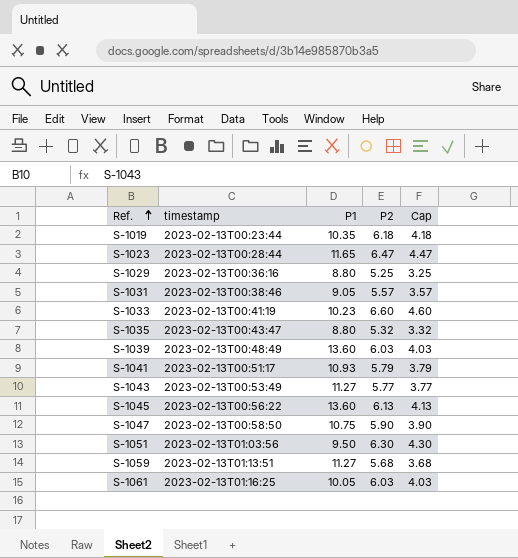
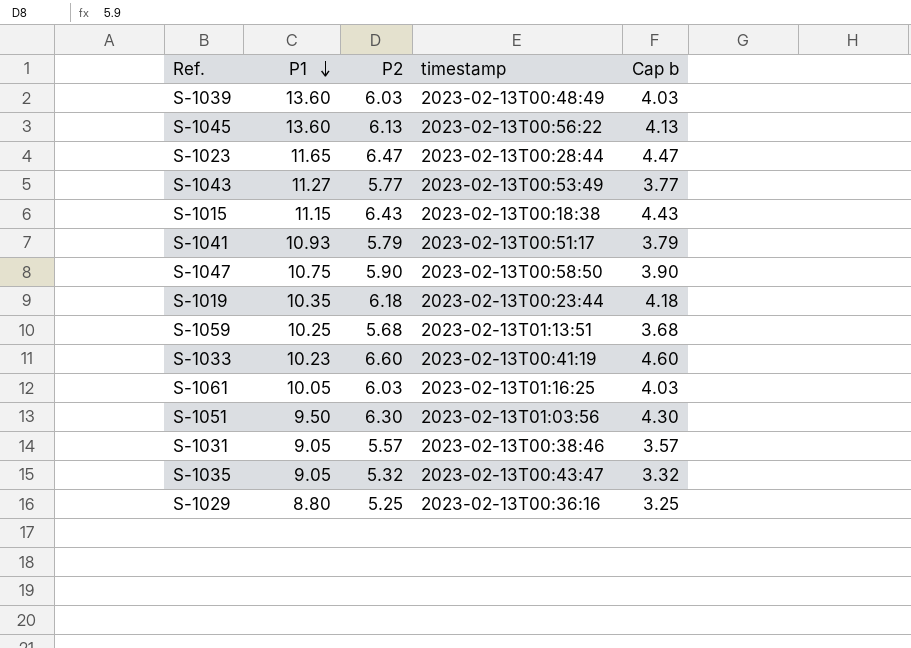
row order: Ref. ascending -> P1 descending
column timestamp | position: 2 -> 4
column name: Cap -> Cap b
row S-1015: none -> 11.15 | 6.43 | 2023-02-13T00:18:38 | 4.43
S-1059 | P1: 11.27 -> 10.25
S-1035 | P1: 8.80 -> 9.05

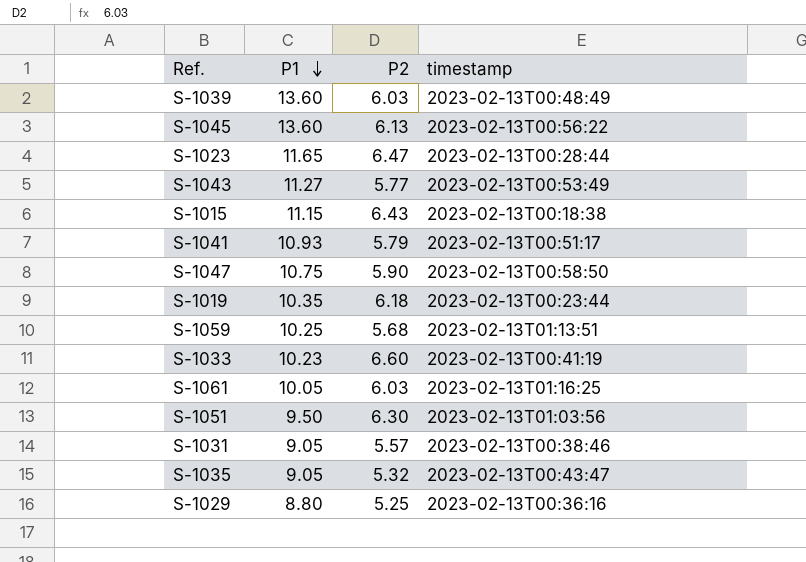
column Cap b | formula: [P2] - 2 -> none

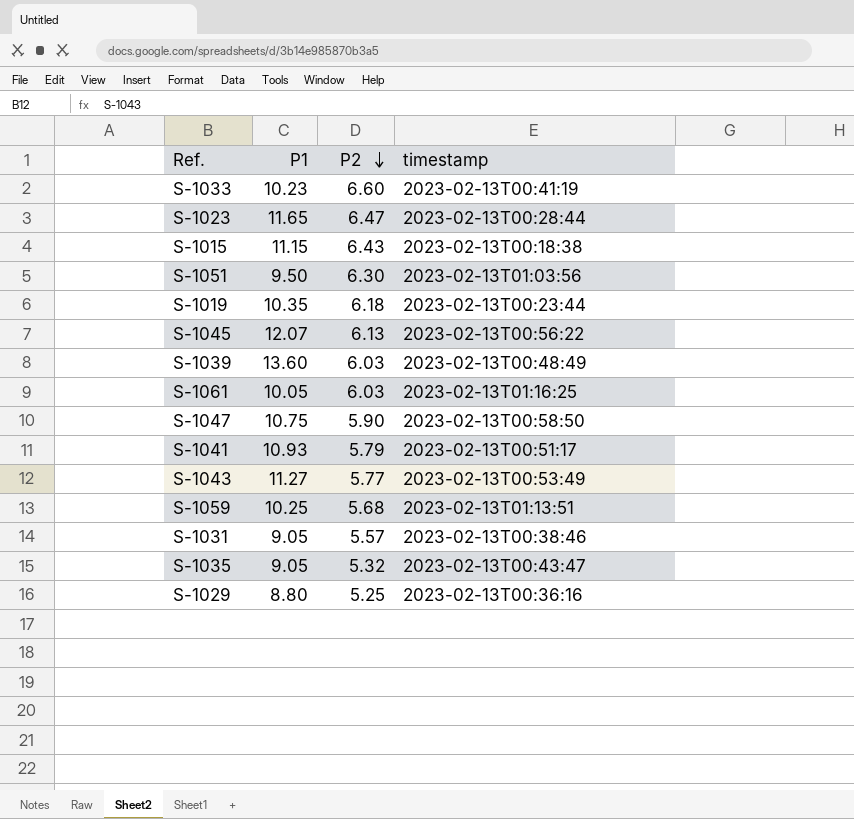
row order: P1 descending -> P2 descending
S-1045 | P1: 13.60 -> 12.07

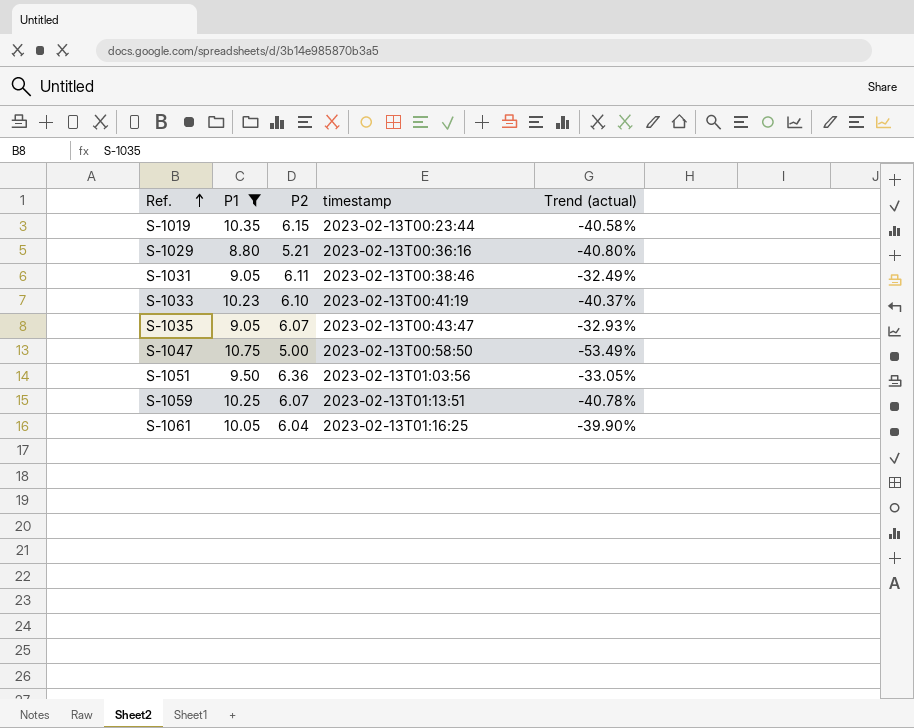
filter: none -> P1 <= 10.75
row order: P2 descending -> Ref. ascending
column Trend (actual) | formula: none -> ([P2] - [P1]) / [P1]
S-1019 | P2: 6.18 -> 6.15
S-1029 | P2: 5.25 -> 5.21
S-1031 | P2: 5.57 -> 6.11
S-1033 | P2: 6.60 -> 6.10
S-1035 | P2: 5.32 -> 6.07
S-1047 | P2: 5.90 -> 5.00
S-1051 | P2: 6.30 -> 6.36
S-1059 | P2: 5.68 -> 6.07
S-1061 | P2: 6.03 -> 6.04

